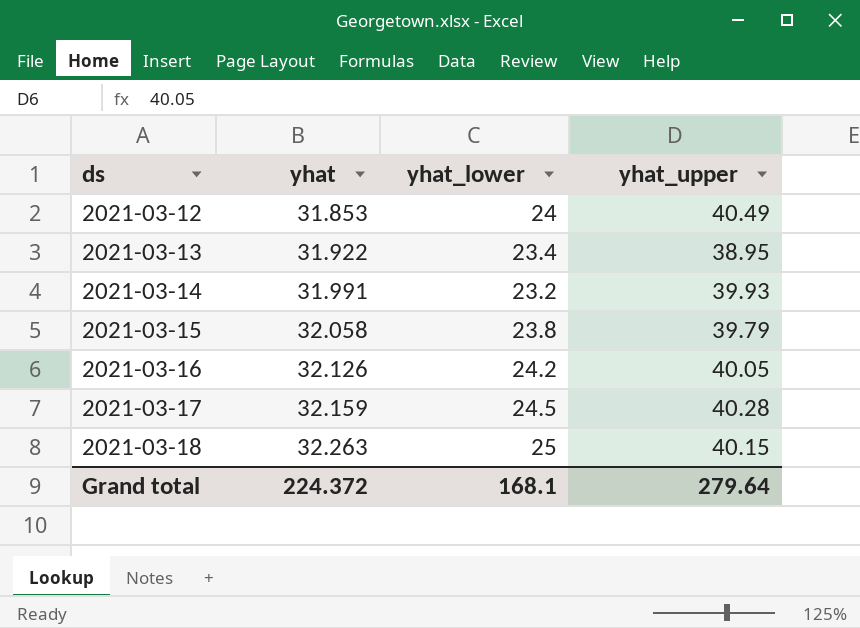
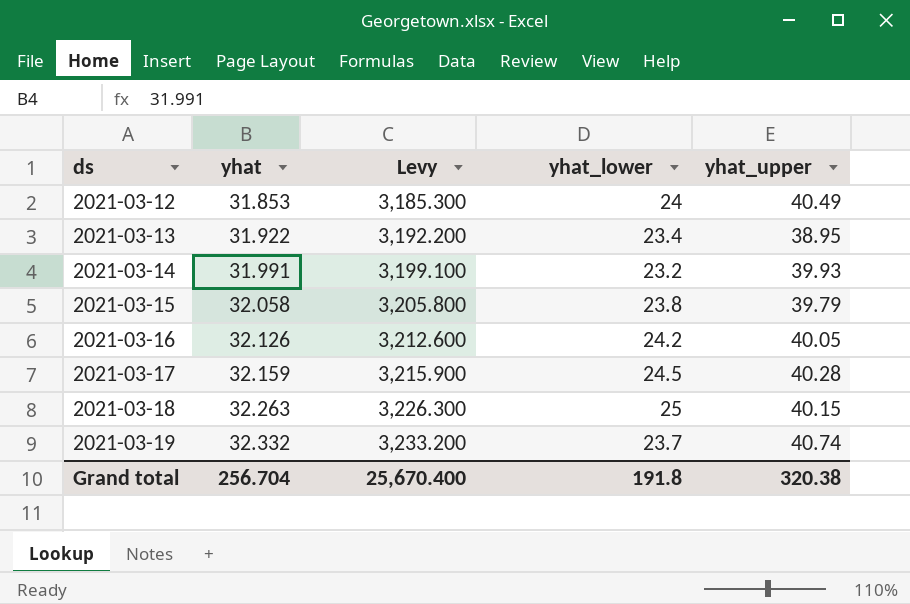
column Levy | formula: none -> [yhat] * 100
row 2021-03-19: none -> 32.332 | 3,233.200 | 23.7 | 40.74
Grand total | yhat: 224.372 -> 256.704
Grand total | yhat_lower: 168.1 -> 191.8
Grand total | yhat_upper: 279.64 -> 320.38

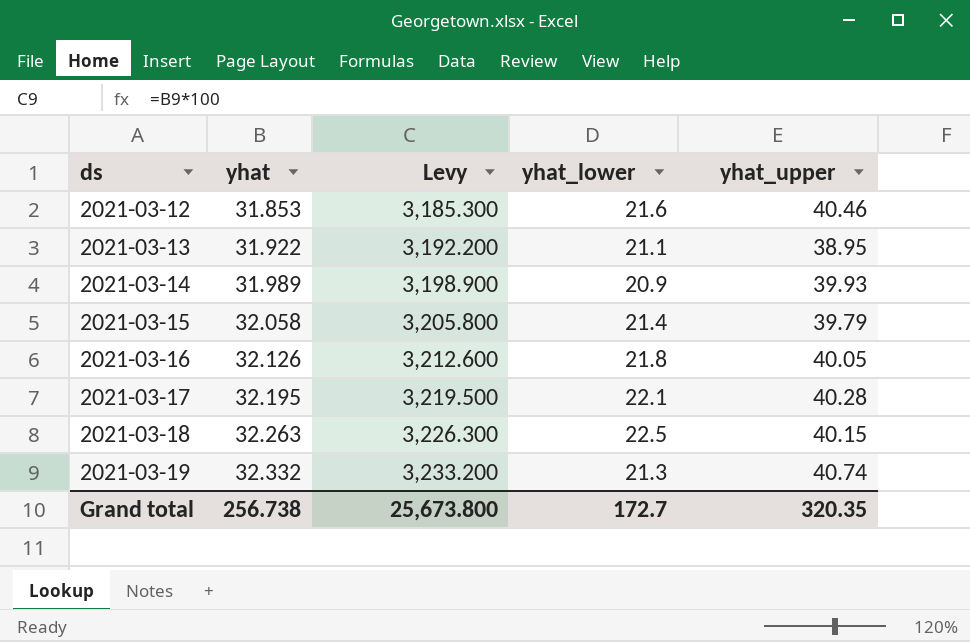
2021-03-12 | yhat_lower: 24 -> 21.6
2021-03-12 | yhat_upper: 40.49 -> 40.46
2021-03-13 | yhat_lower: 23.4 -> 21.1
2021-03-14 | yhat: 31.991 -> 31.989
2021-03-14 | Levy: 3,199.100 -> 3,198.900
2021-03-14 | yhat_lower: 23.2 -> 20.9
2021-03-15 | yhat_lower: 23.8 -> 21.4
2021-03-16 | yhat_lower: 24.2 -> 21.8
2021-03-17 | yhat: 32.159 -> 32.195
2021-03-17 | Levy: 3,215.900 -> 3,219.500
2021-03-17 | yhat_lower: 24.5 -> 22.1
2021-03-18 | yhat_lower: 25 -> 22.5
2021-03-19 | yhat_lower: 23.7 -> 21.3
Grand total | yhat: 256.704 -> 256.738
Grand total | Levy: 25,670.400 -> 25,673.800
Grand total | yhat_lower: 191.8 -> 172.7
Grand total | yhat_upper: 320.38 -> 320.35

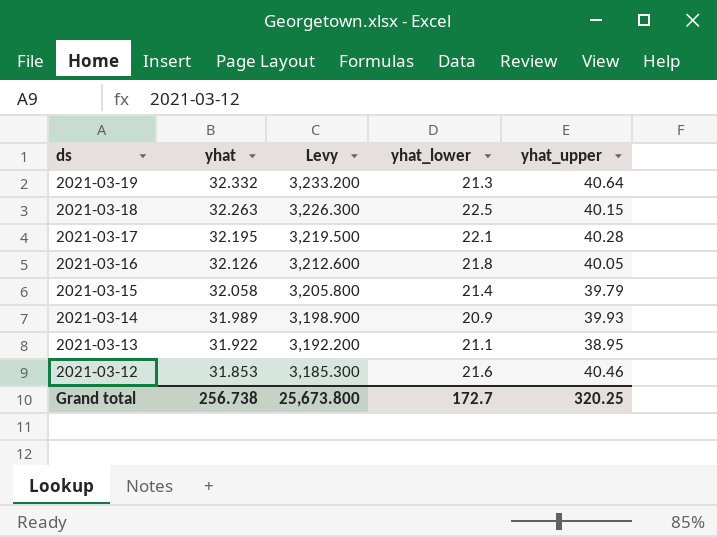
row order: ds ascending -> ds descending
2021-03-19 | yhat_upper: 40.74 -> 40.64
Grand total | yhat_upper: 320.35 -> 320.25

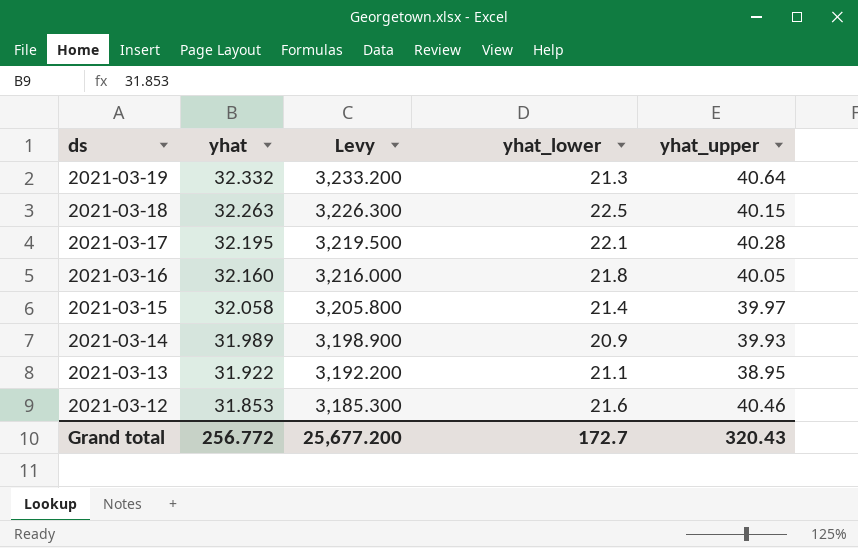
2021-03-16 | yhat: 32.126 -> 32.160
2021-03-16 | Levy: 3,212.600 -> 3,216.000
2021-03-15 | yhat_upper: 39.79 -> 39.97
Grand total | yhat: 256.738 -> 256.772
Grand total | Levy: 25,673.800 -> 25,677.200
Grand total | yhat_upper: 320.25 -> 320.43

